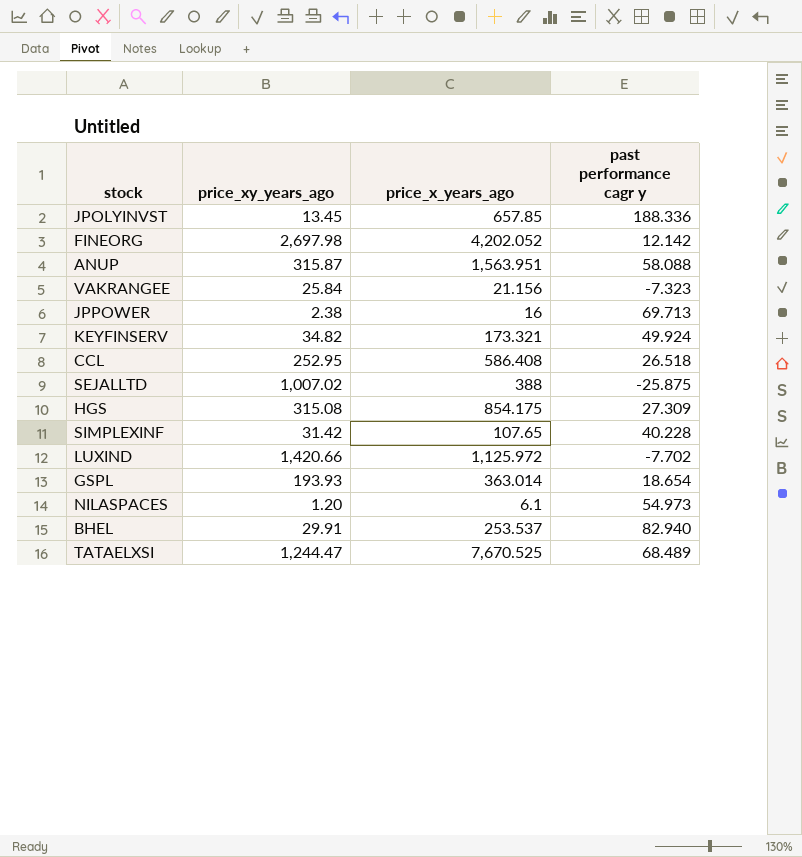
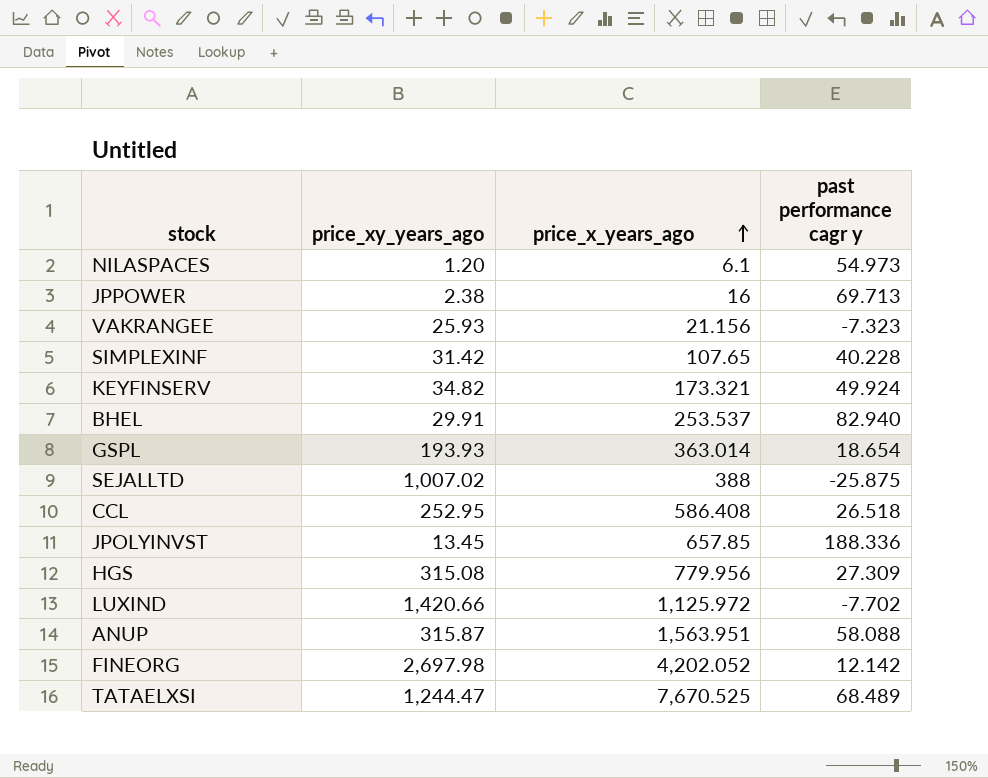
row order: none -> price_x_years_ago ascending
VAKRANGEE | price_xy_years_ago: 25.84 -> 25.93
HGS | price_x_years_ago: 854.175 -> 779.956

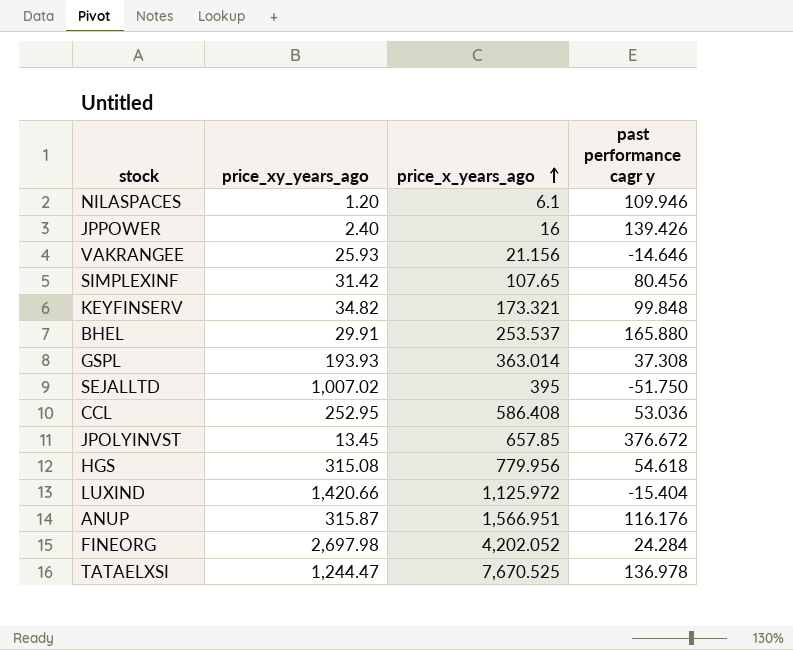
NILASPACES | past performance cagr y: 54.973 -> 109.946
JPPOWER | price_xy_years_ago: 2.38 -> 2.40
JPPOWER | past performance cagr y: 69.713 -> 139.426
VAKRANGEE | past performance cagr y: -7.323 -> -14.646
SIMPLEXINF | past performance cagr y: 40.228 -> 80.456
KEYFINSERV | past performance cagr y: 49.924 -> 99.848
BHEL | past performance cagr y: 82.940 -> 165.880
GSPL | past performance cagr y: 18.654 -> 37.308
SEJALLTD | price_x_years_ago: 388 -> 395
SEJALLTD | past performance cagr y: -25.875 -> -51.750
CCL | past performance cagr y: 26.518 -> 53.036
JPOLYINVST | past performance cagr y: 188.336 -> 376.672
HGS | past performance cagr y: 27.309 -> 54.618
LUXIND | past performance cagr y: -7.702 -> -15.404
ANUP | price_x_years_ago: 1,563.951 -> 1,566.951
ANUP | past performance cagr y: 58.088 -> 116.176
FINEORG | past performance cagr y: 12.142 -> 24.284
TATAELXSI | past performance cagr y: 68.489 -> 136.978

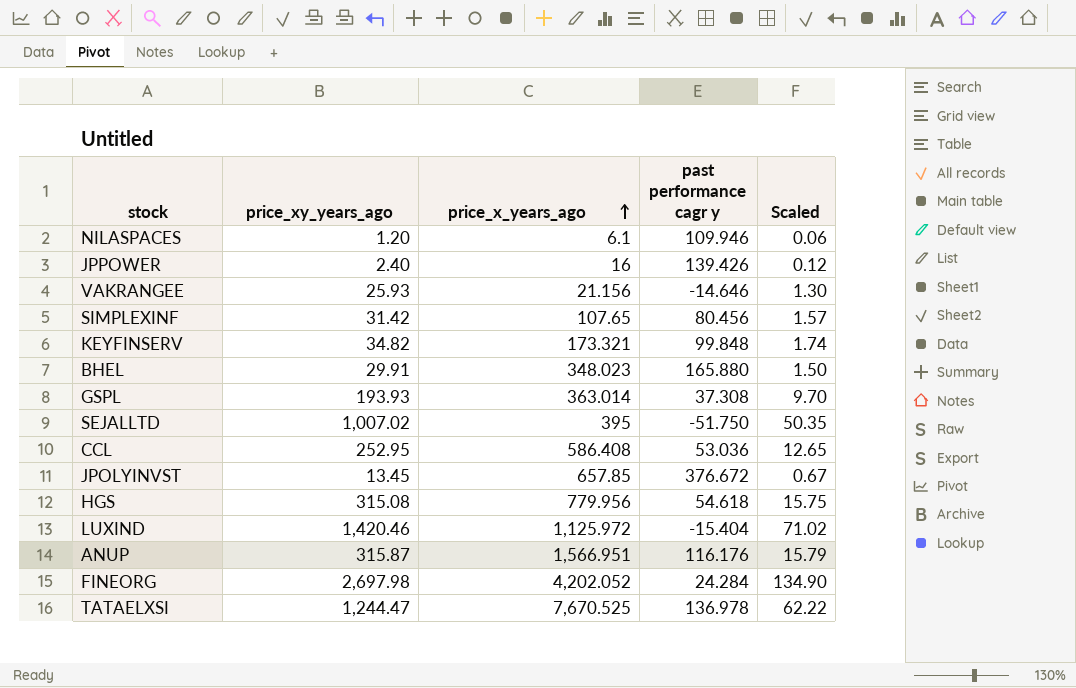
column Scaled | formula: none -> [price_xy_years_ago] * 0.05
BHEL | price_x_years_ago: 253.537 -> 348.023
LUXIND | price_xy_years_ago: 1,420.66 -> 1,420.46

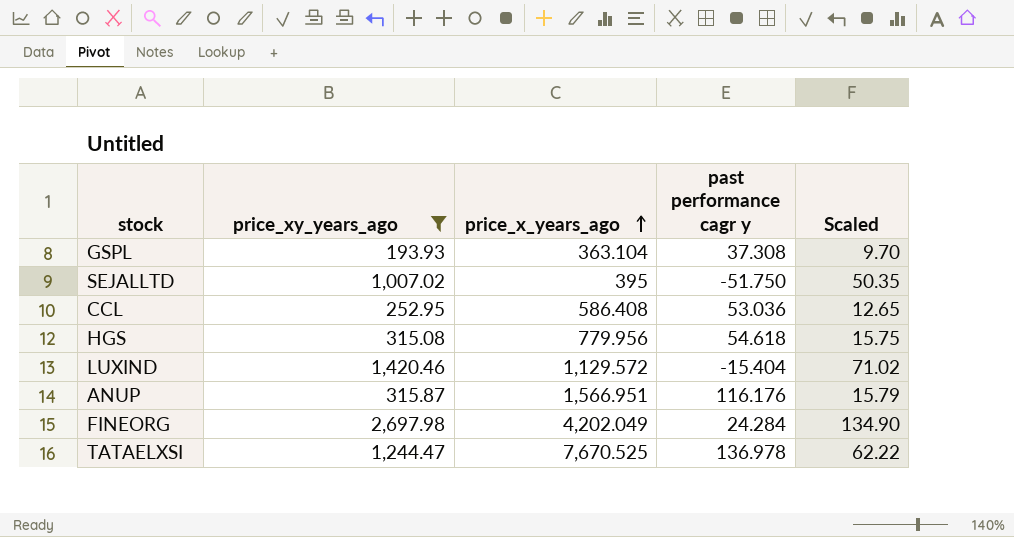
filter: none -> price_xy_years_ago >= 193.93
GSPL | price_x_years_ago: 363.014 -> 363.104
LUXIND | price_x_years_ago: 1,125.972 -> 1,129.572
FINEORG | price_x_years_ago: 4,202.052 -> 4,202.049

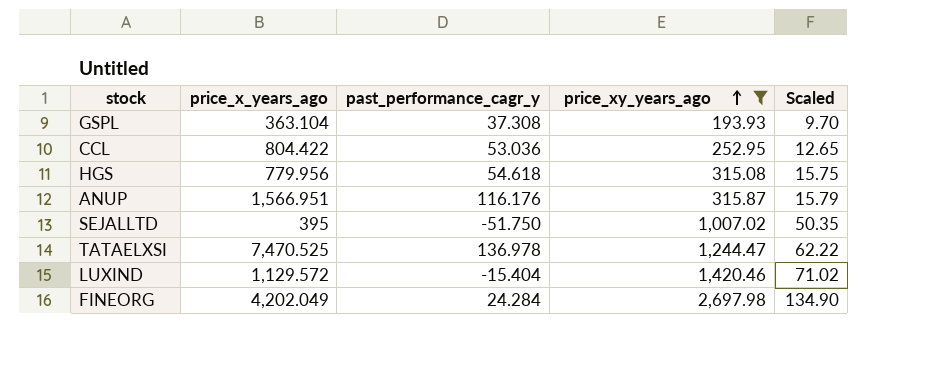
row order: price_x_years_ago ascending -> price_xy_years_ago ascending
column name: past performance cagr y -> past_performance_cagr_y
column price_xy_years_ago | position: 2 -> 4
CCL | price_x_years_ago: 586.408 -> 804.422
TATAELXSI | price_x_years_ago: 7,670.525 -> 7,470.525

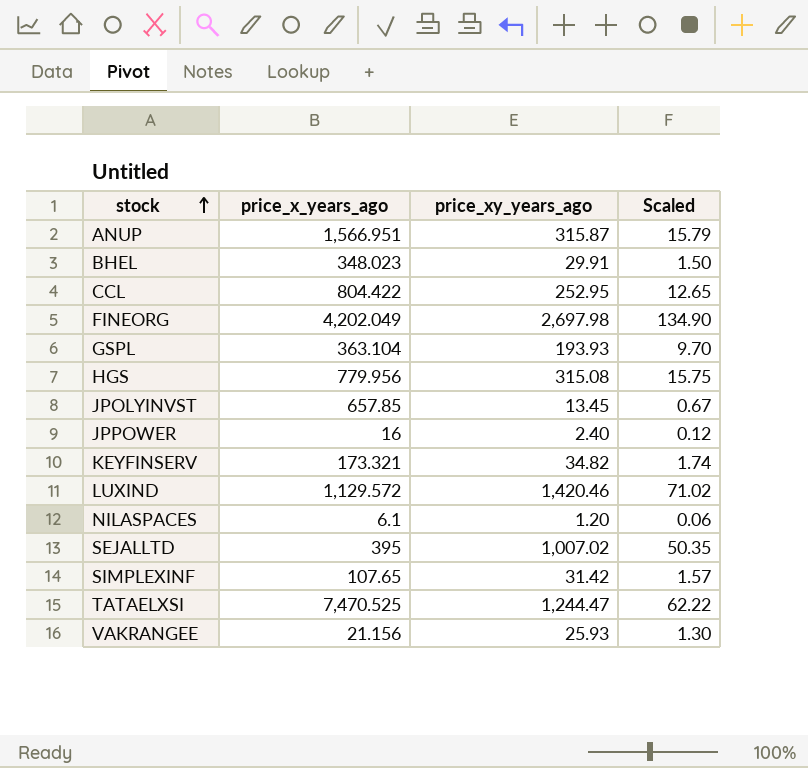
filter: price_xy_years_ago >= 193.93 -> none
row order: price_xy_years_ago ascending -> stock ascending
column past_performance_cagr_y | position: 3 -> none

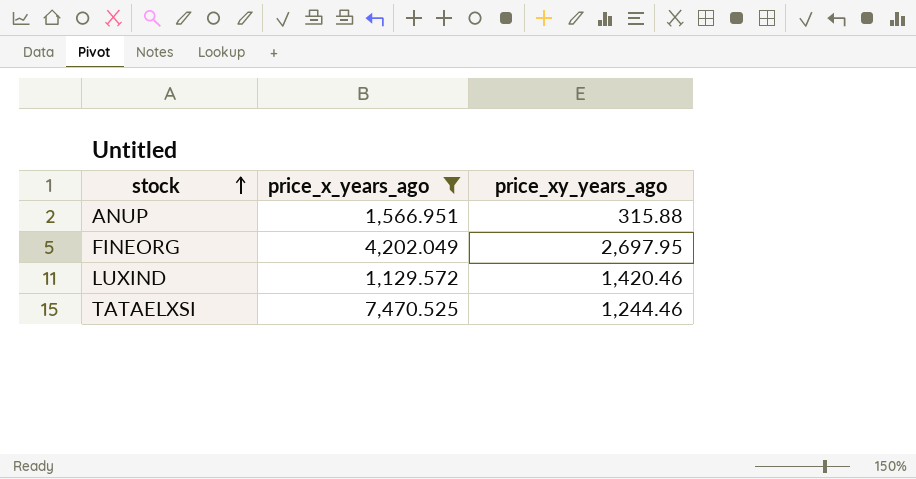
filter: none -> price_x_years_ago >= 1,129.572
column Scaled | formula: [price_xy_years_ago] * 0.05 -> none
ANUP | price_xy_years_ago: 315.87 -> 315.88
FINEORG | price_xy_years_ago: 2,697.98 -> 2,697.95
TATAELXSI | price_xy_years_ago: 1,244.47 -> 1,244.46

